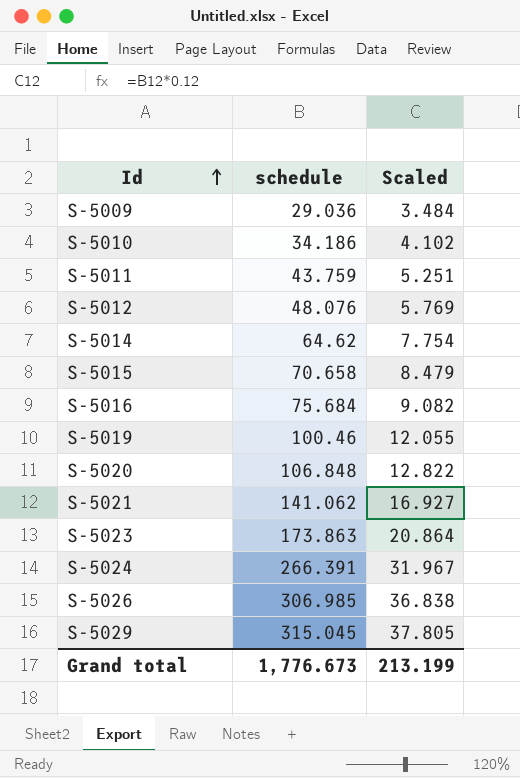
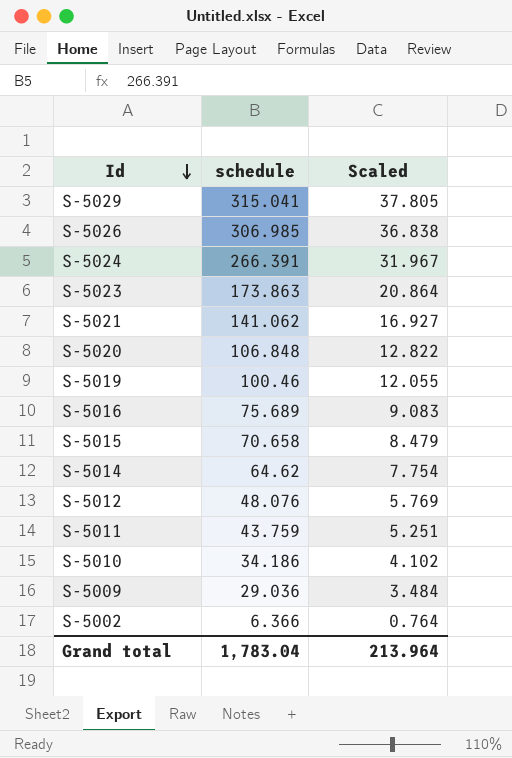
row order: Id ascending -> Id descending
S-5029 | schedule: 315.045 -> 315.041
S-5016 | schedule: 75.684 -> 75.689
S-5016 | Scaled: 9.082 -> 9.083
row S-5002: none -> 6.366 | 0.764
Grand total | schedule: 1,776.673 -> 1,783.04
Grand total | Scaled: 213.199 -> 213.964

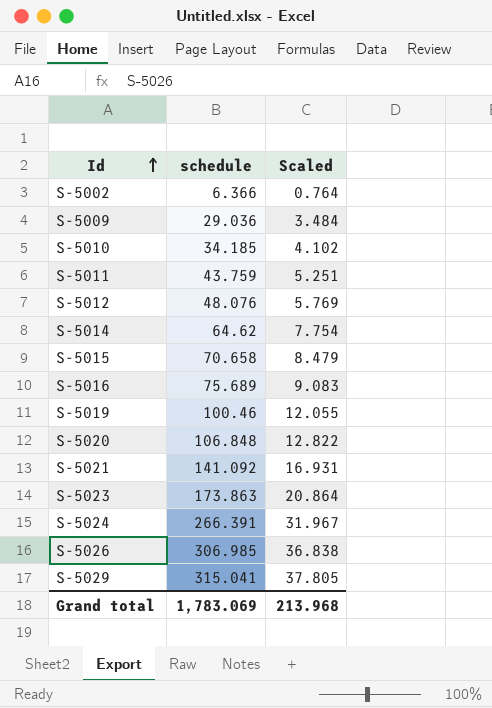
row order: Id descending -> Id ascending
S-5010 | schedule: 34.186 -> 34.185
S-5021 | schedule: 141.062 -> 141.092
S-5021 | Scaled: 16.927 -> 16.931
Grand total | schedule: 1,783.04 -> 1,783.069
Grand total | Scaled: 213.964 -> 213.968

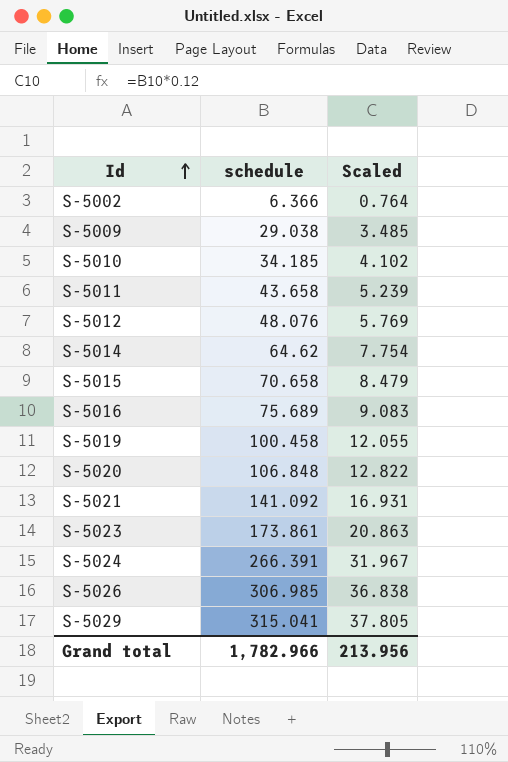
S-5009 | schedule: 29.036 -> 29.038
S-5009 | Scaled: 3.484 -> 3.485
S-5011 | schedule: 43.759 -> 43.658
S-5011 | Scaled: 5.251 -> 5.239
S-5019 | schedule: 100.46 -> 100.458
S-5023 | schedule: 173.863 -> 173.861
S-5023 | Scaled: 20.864 -> 20.863
Grand total | schedule: 1,783.069 -> 1,782.966
Grand total | Scaled: 213.968 -> 213.956

